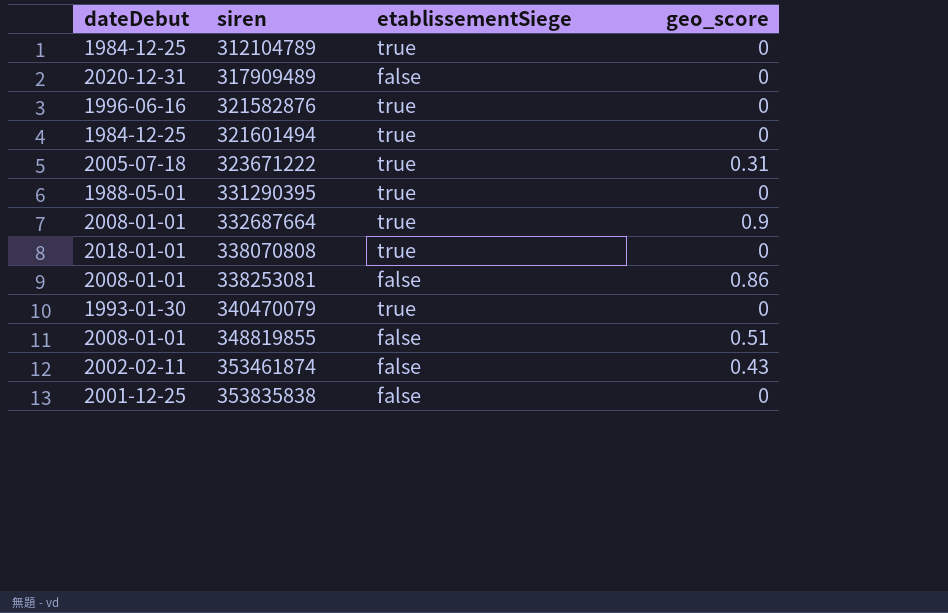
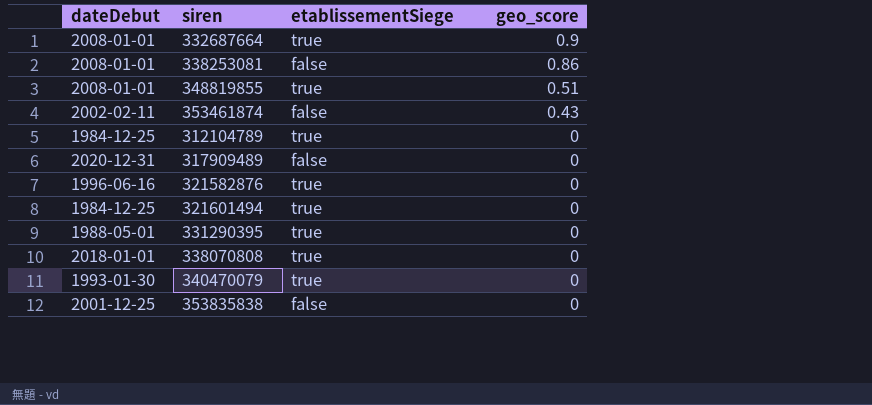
row order: siren ascending -> geo_score descending
row 323671222: 2005-07-18 | true | 0.31 -> none
348819855 | etablissementSiege: false -> true

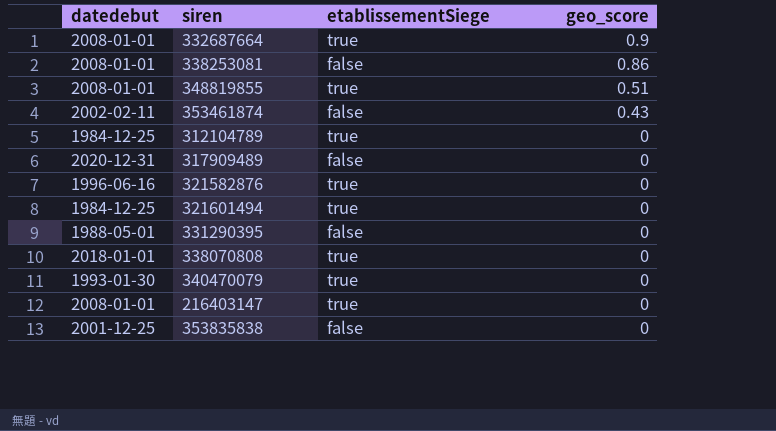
column name: dateDebut -> datedebut
331290395 | etablissementSiege: true -> false
row 216403147: none -> 2008-01-01 | true | 0

